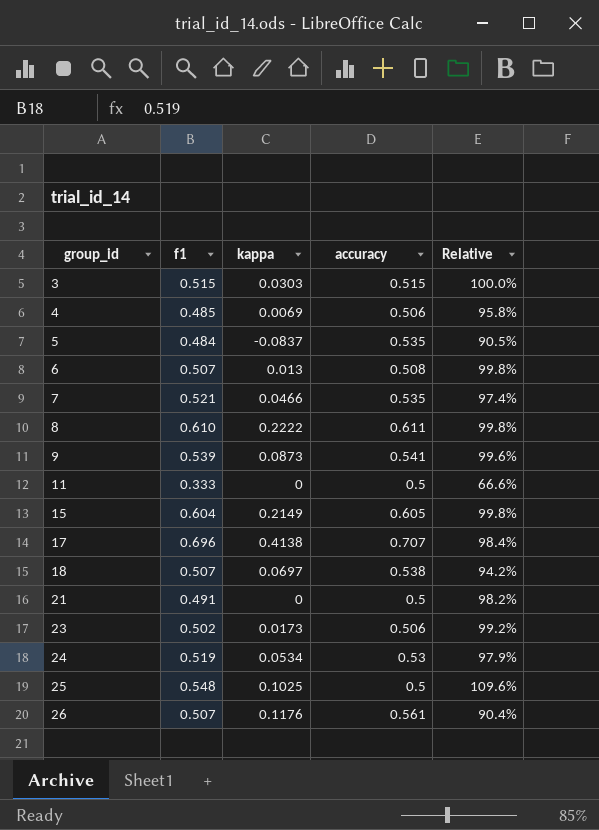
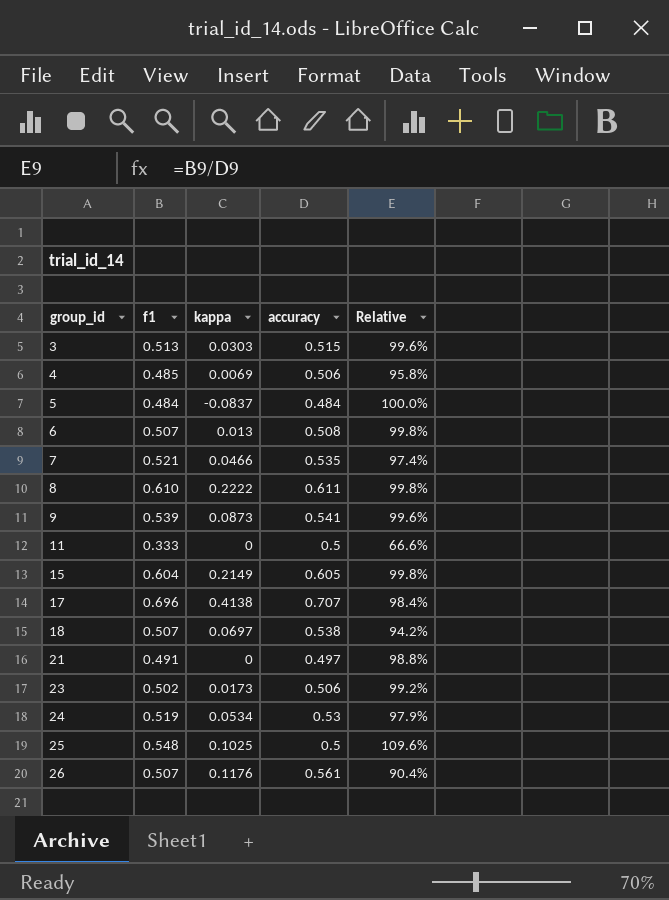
3 | f1: 0.515 -> 0.513
3 | Relative: 100.0% -> 99.6%
5 | accuracy: 0.535 -> 0.484
5 | Relative: 90.5% -> 100.0%
21 | accuracy: 0.5 -> 0.497
21 | Relative: 98.2% -> 98.8%

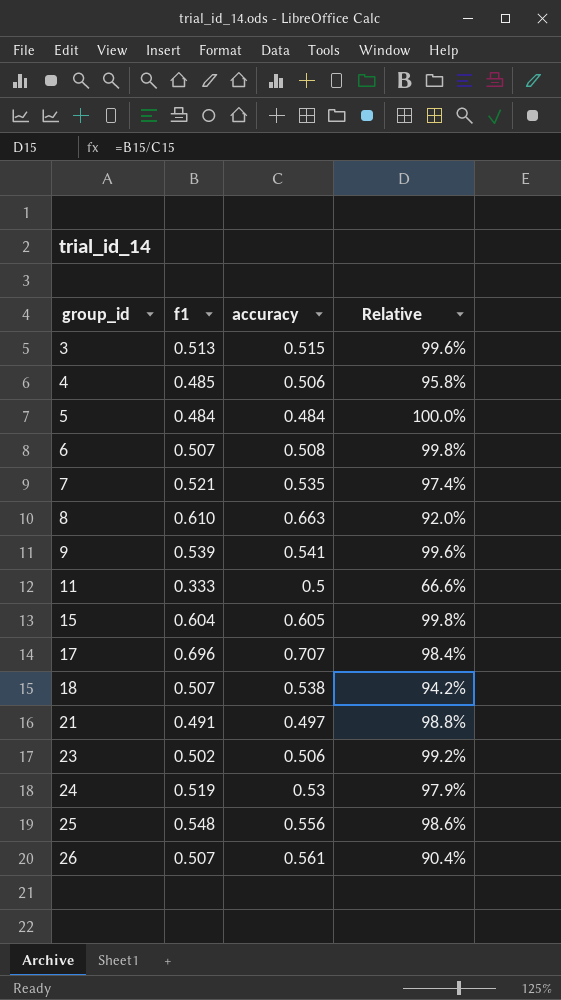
column kappa | position: 3 -> none
8 | accuracy: 0.611 -> 0.663
8 | Relative: 99.8% -> 92.0%
25 | accuracy: 0.5 -> 0.556
25 | Relative: 109.6% -> 98.6%

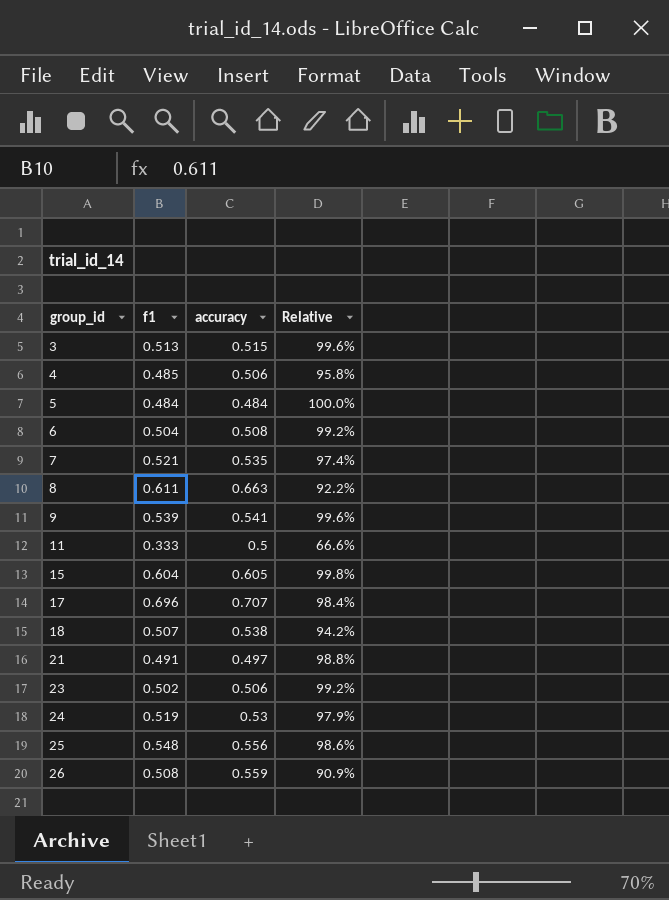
6 | f1: 0.507 -> 0.504
6 | Relative: 99.8% -> 99.2%
8 | f1: 0.610 -> 0.611
8 | Relative: 92.0% -> 92.2%
26 | f1: 0.507 -> 0.508
26 | accuracy: 0.561 -> 0.559
26 | Relative: 90.4% -> 90.9%

